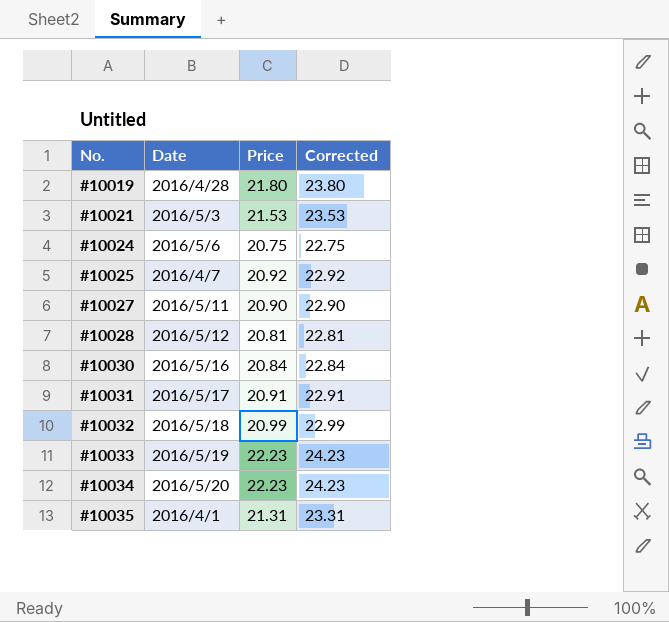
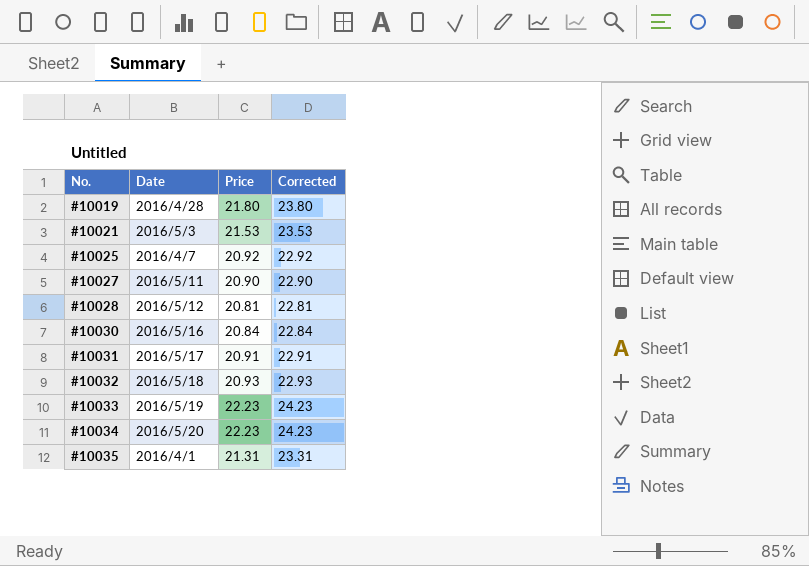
row #10024: 2016/5/6 | 20.75 | 22.75 -> none
#10032 | Price: 20.99 -> 20.93
#10032 | Corrected: 22.99 -> 22.93

